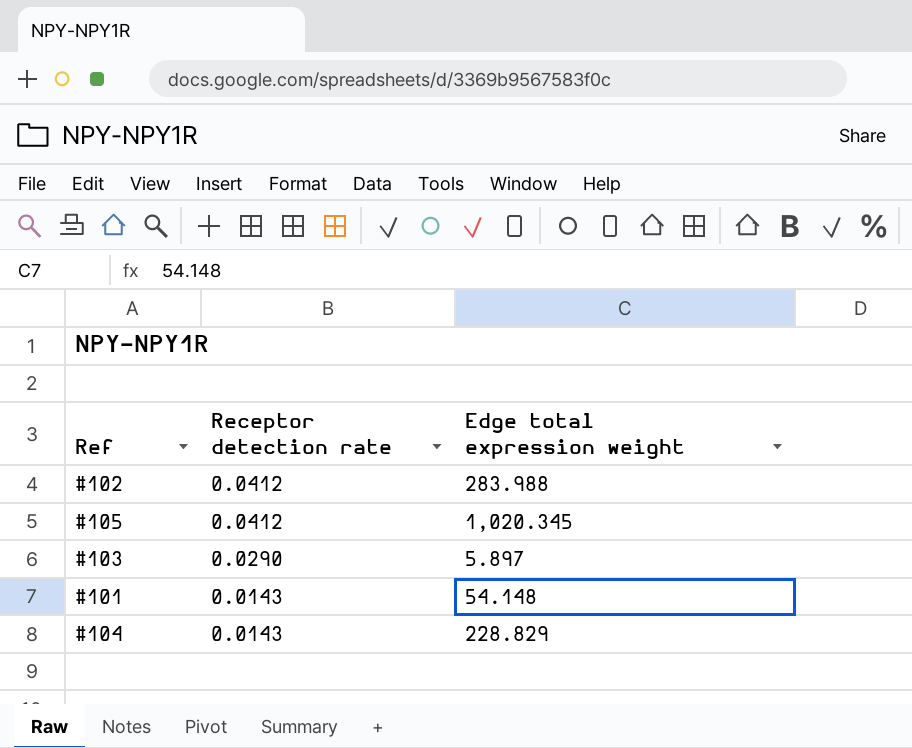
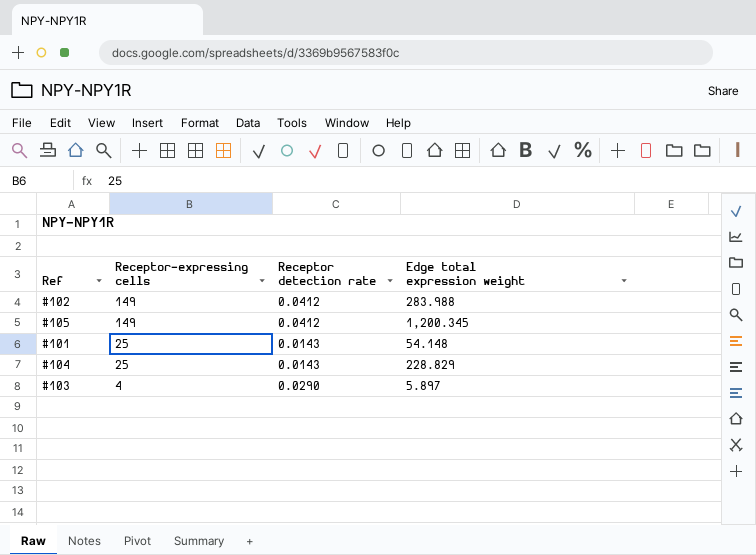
row order: Receptor detection rate descending -> Receptor-expressing cells descending
column Receptor-expressing cells | position: none -> 2
#105 | Edge total expression weight: 1,020.345 -> 1,200.345

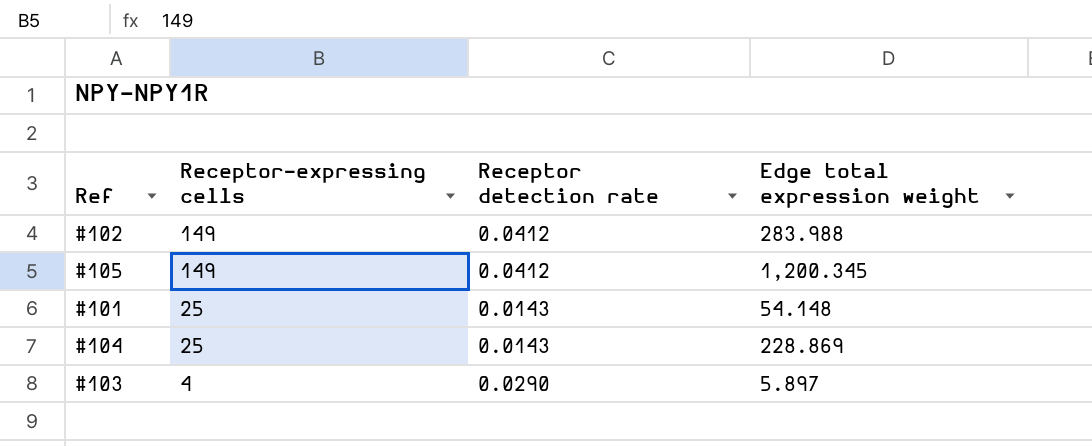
#104 | Edge total expression weight: 228.829 -> 228.869

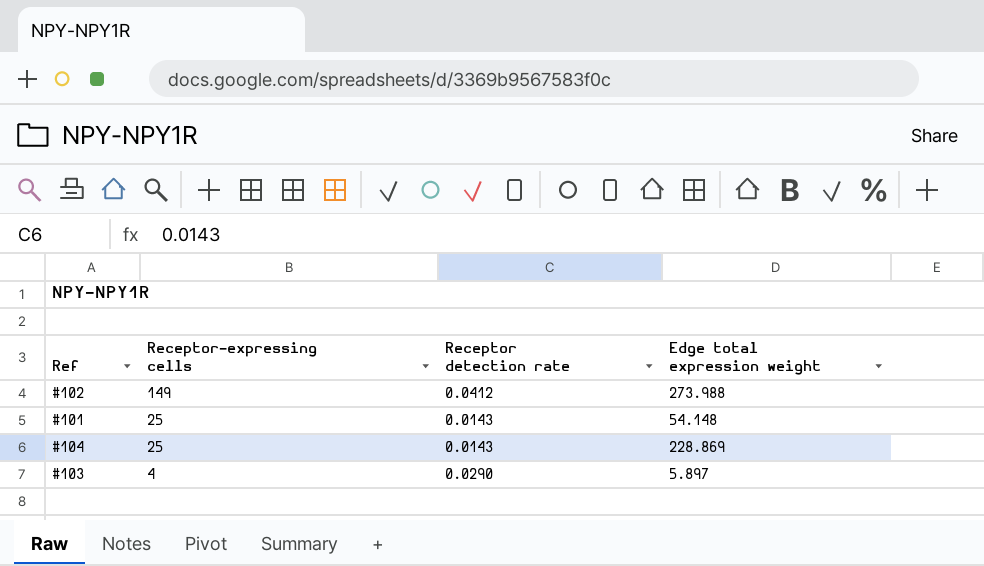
row #105: 149 | 0.0412 | 1,200.345 -> none
#102 | Edge total expression weight: 283.988 -> 273.988

